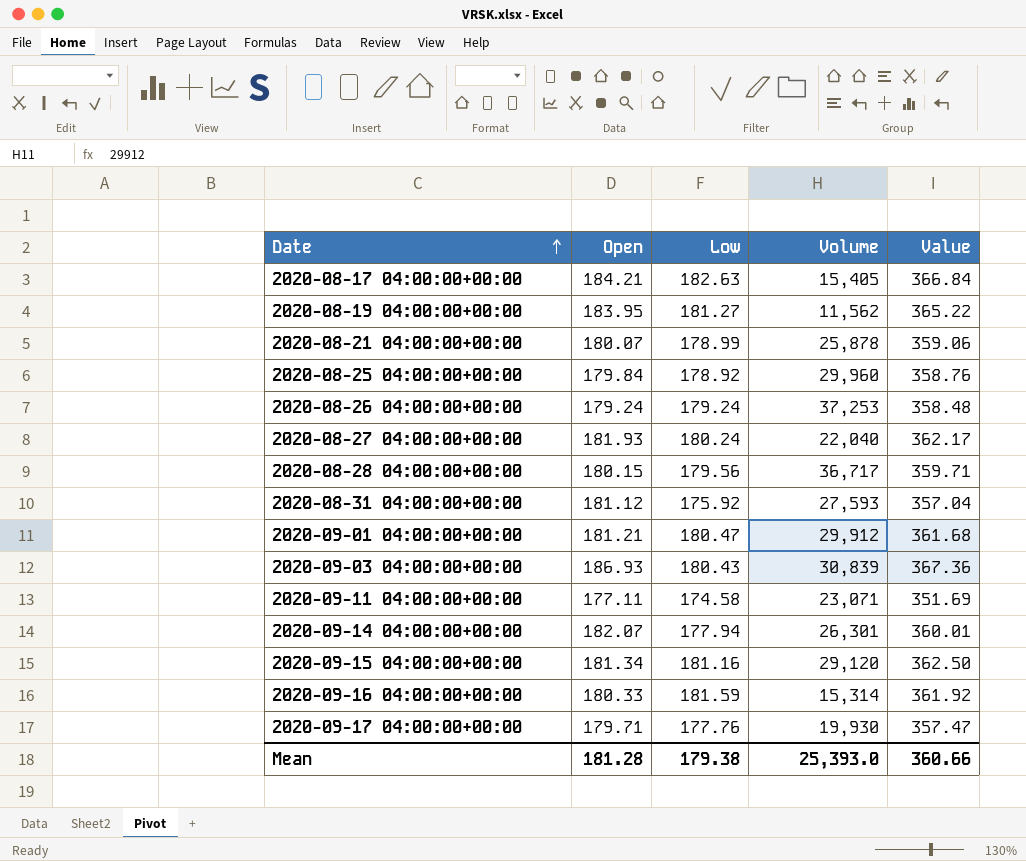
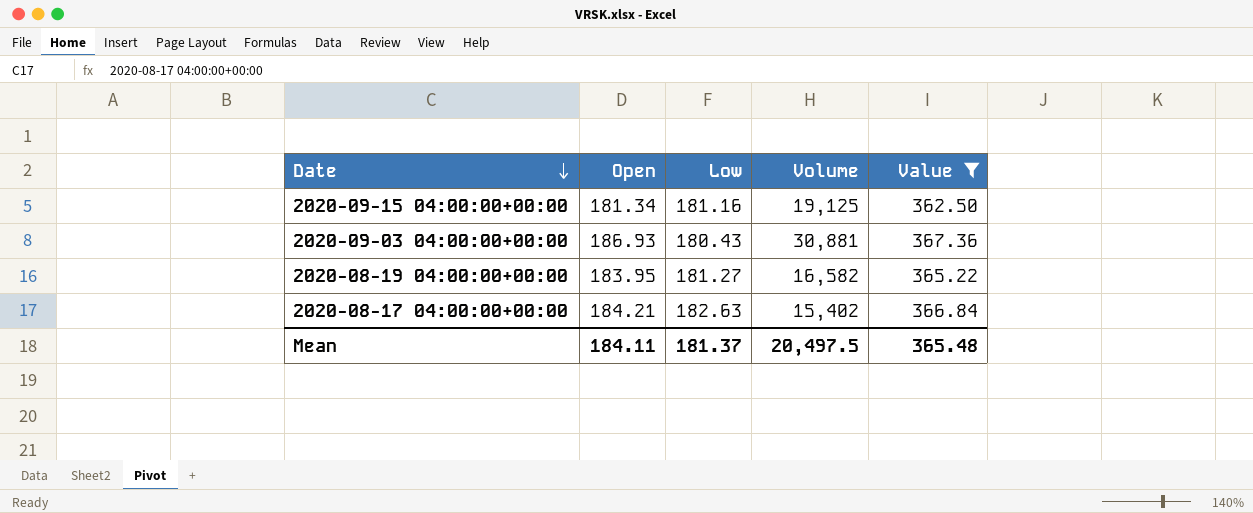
filter: none -> Value >= 362.50
row order: Date ascending -> Date descending
2020-09-15 04:00:00+00:00 | Volume: 29,120 -> 19,125
2020-09-03 04:00:00+00:00 | Volume: 30,839 -> 30,881
2020-08-19 04:00:00+00:00 | Volume: 11,562 -> 16,582
2020-08-17 04:00:00+00:00 | Volume: 15,405 -> 15,402
Mean | Open: 181.28 -> 184.11
Mean | Low: 179.38 -> 181.37
Mean | Volume: 25,393.0 -> 20,497.5
Mean | Value: 360.66 -> 365.48

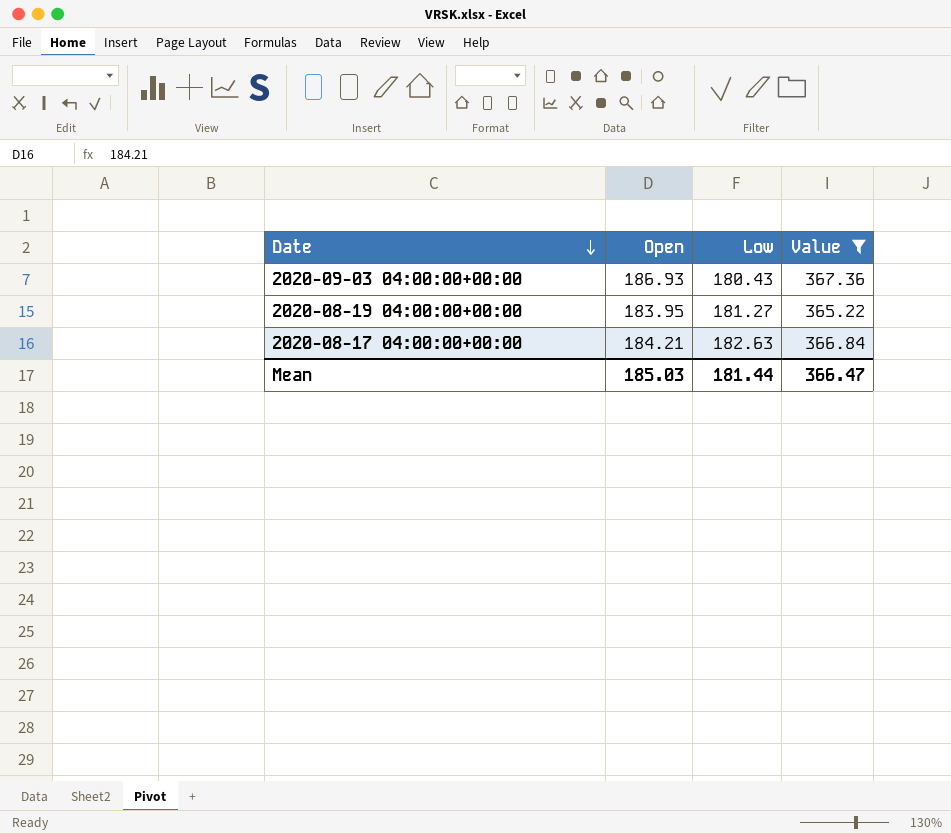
column Volume | position: 4 -> none
row 2020-09-15 04:00:00+00:00: 181.34 | 181.16 | 19,125 | 362.50 -> none
Mean | Open: 184.11 -> 185.03
Mean | Low: 181.37 -> 181.44
Mean | Value: 365.48 -> 366.47

